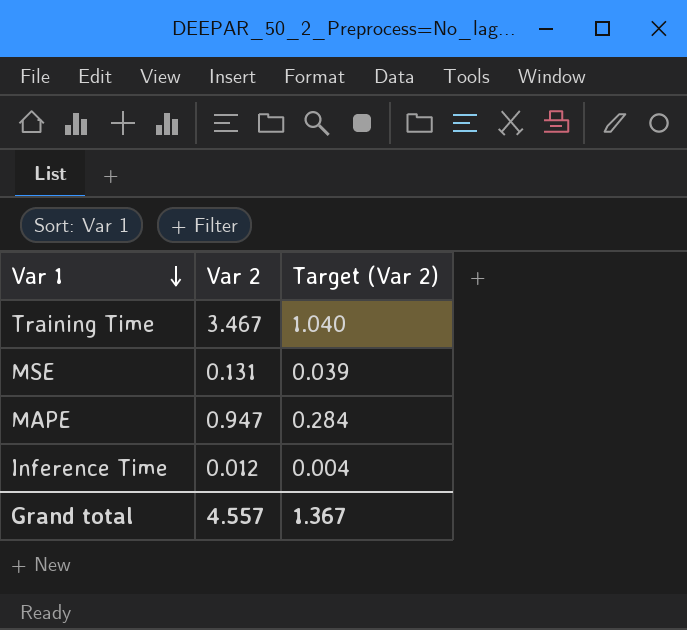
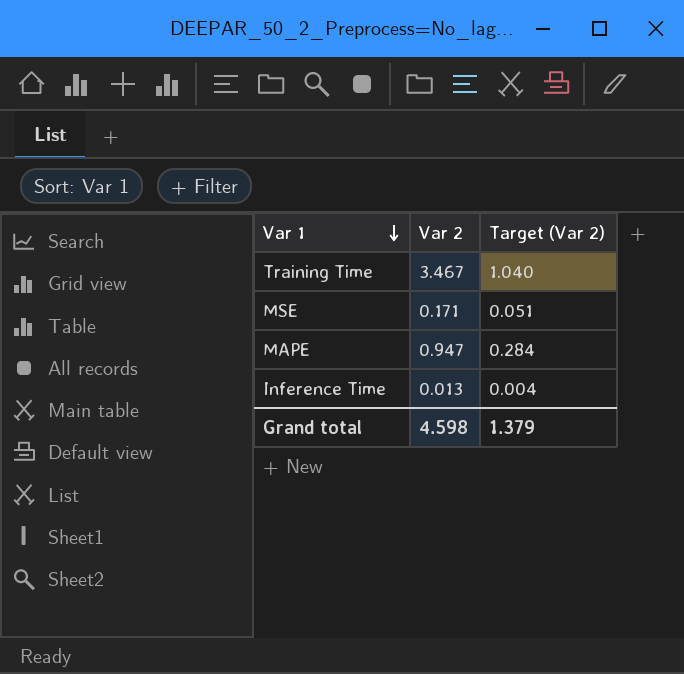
MSE | Var 2: 0.131 -> 0.171
MSE | Target (Var 2): 0.039 -> 0.051
Inference Time | Var 2: 0.012 -> 0.013
Grand total | Var 2: 4.557 -> 4.598
Grand total | Target (Var 2): 1.367 -> 1.379

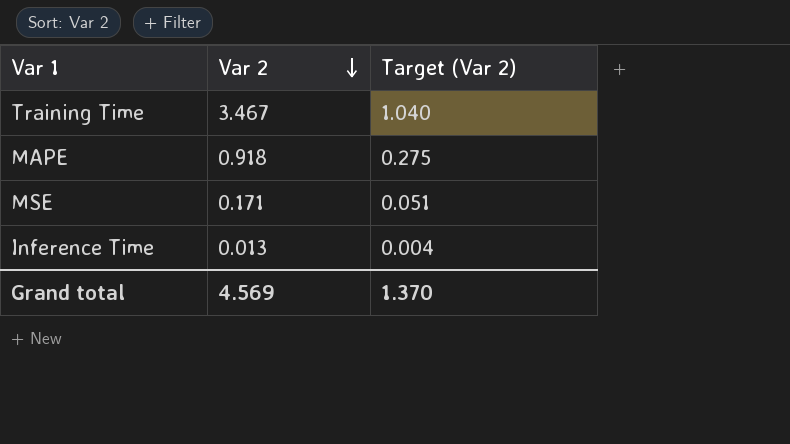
row order: Var 1 descending -> Var 2 descending
MAPE | Var 2: 0.947 -> 0.918
MAPE | Target (Var 2): 0.284 -> 0.275
Grand total | Var 2: 4.598 -> 4.569
Grand total | Target (Var 2): 1.379 -> 1.370

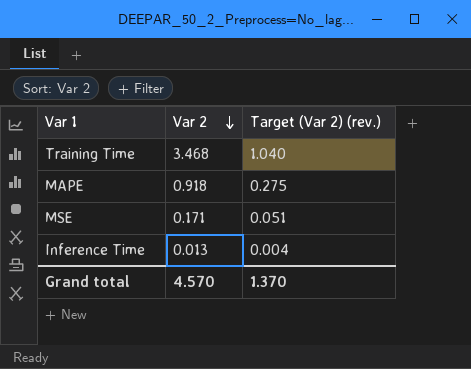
column name: Target (Var 2) -> Target (Var 2) (rev.)
Training Time | Var 2: 3.467 -> 3.468
Grand total | Var 2: 4.569 -> 4.570

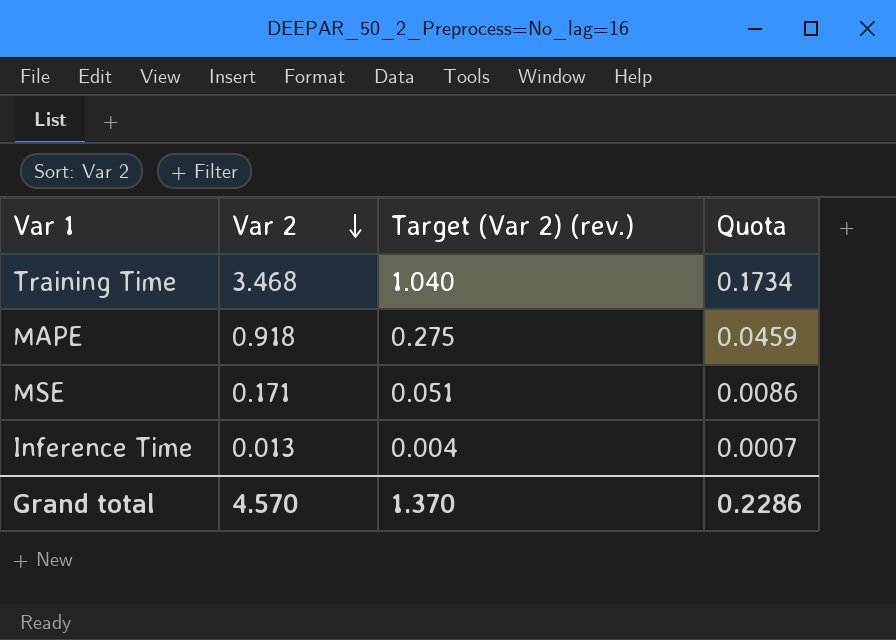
column Quota | formula: none -> [Var 2] * 0.05

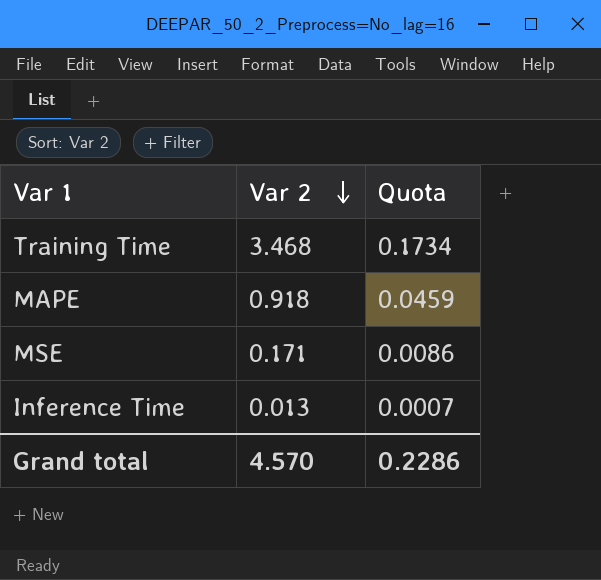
column Target (Var 2) (rev.) | formula: [Var 2] * 0.3 -> none

